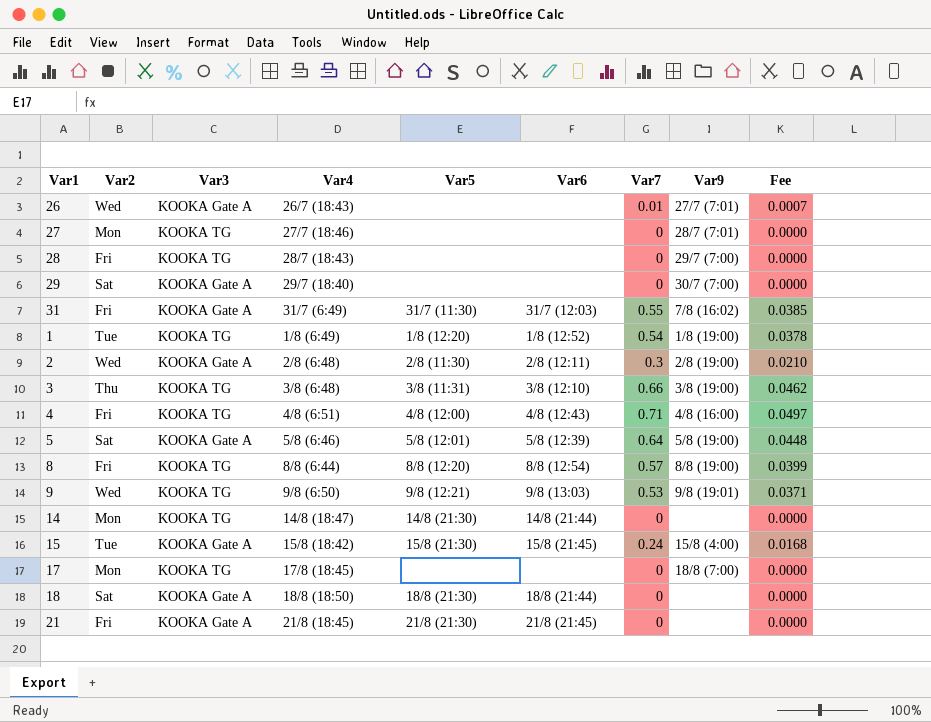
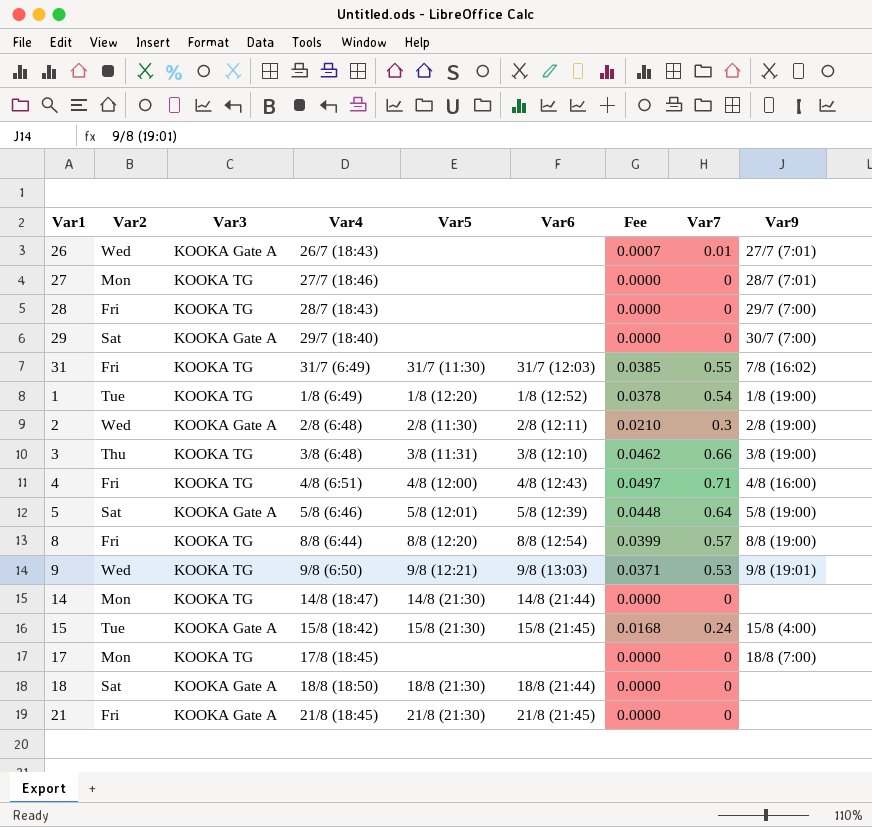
column Fee | position: 9 -> 7
31 | Var3: KOOKA Gate A -> KOOKA TG

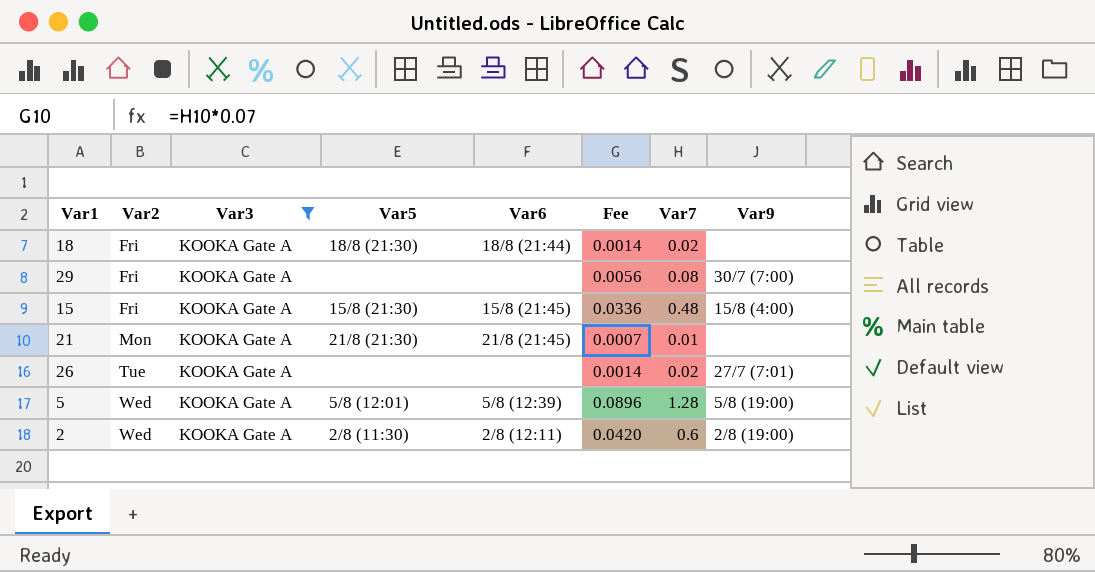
filter: none -> Var3 = KOOKA Gate A
row order: none -> Var2 ascending
column Var4 | position: 4 -> none
18 | Var2: Sat -> Fri
18 | Fee: 0.0000 -> 0.0014
18 | Var7: 0 -> 0.02
29 | Var2: Sat -> Fri
29 | Fee: 0.0000 -> 0.0056
29 | Var7: 0 -> 0.08
15 | Var2: Tue -> Fri
15 | Fee: 0.0168 -> 0.0336
15 | Var7: 0.24 -> 0.48
21 | Var2: Fri -> Mon
21 | Fee: 0.0000 -> 0.0007
21 | Var7: 0 -> 0.01
26 | Var2: Wed -> Tue
26 | Fee: 0.0007 -> 0.0014
26 | Var7: 0.01 -> 0.02
5 | Var2: Sat -> Wed
5 | Fee: 0.0448 -> 0.0896
5 | Var7: 0.64 -> 1.28
2 | Fee: 0.0210 -> 0.0420
2 | Var7: 0.3 -> 0.6

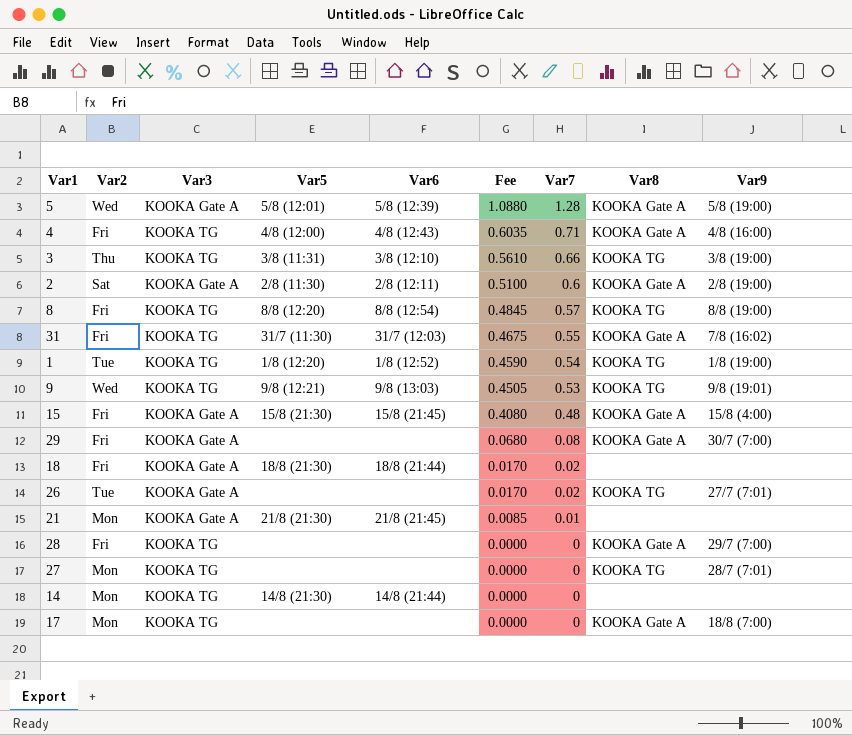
filter: Var3 = KOOKA Gate A -> none
row order: Var2 ascending -> Fee descending
column Fee | formula: [Var7] * 0.07 -> [Var7] * 0.85
column Var8 | position: none -> 8
2 | Var2: Wed -> Sat

